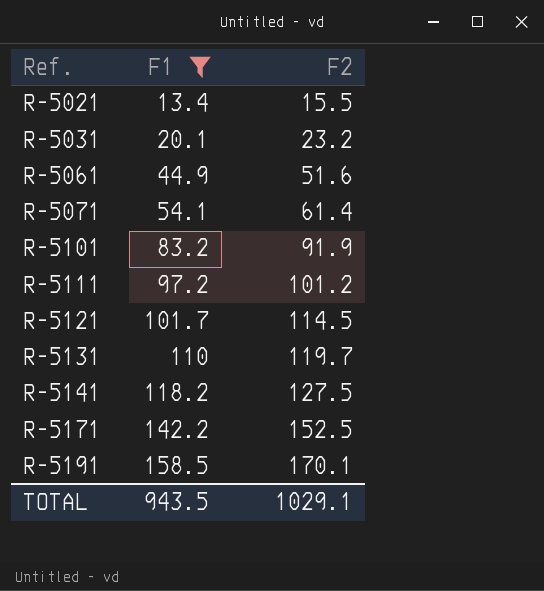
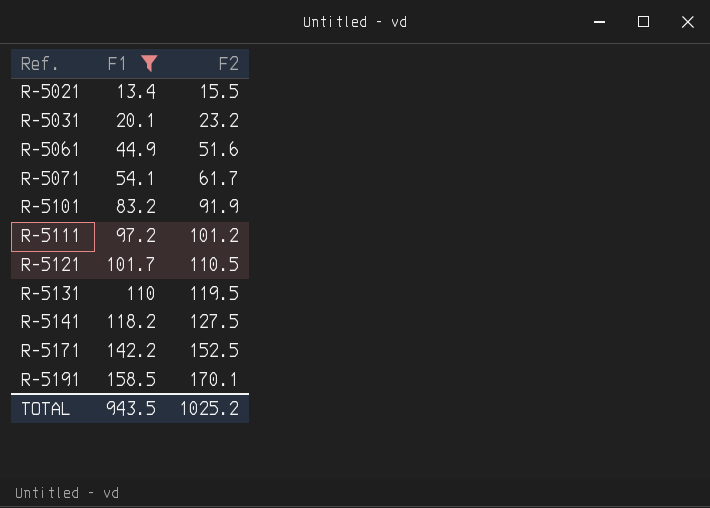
R-5071 | F2: 61.4 -> 61.7
R-5121 | F2: 114.5 -> 110.5
R-5131 | F2: 119.7 -> 119.5
TOTAL | F2: 1029.1 -> 1025.2

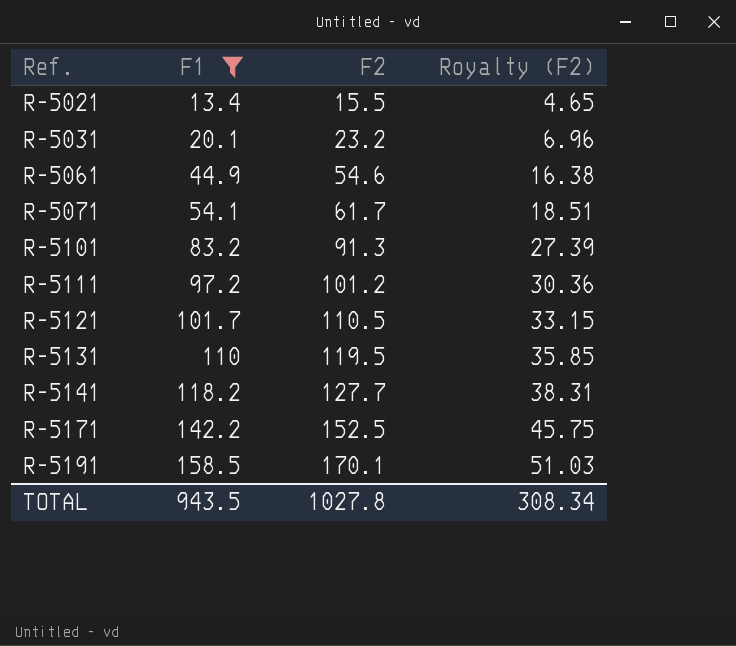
column Royalty (F2) | formula: none -> [F2] * 0.3
R-5061 | F2: 51.6 -> 54.6
R-5101 | F2: 91.9 -> 91.3
R-5141 | F2: 127.5 -> 127.7
TOTAL | F2: 1025.2 -> 1027.8

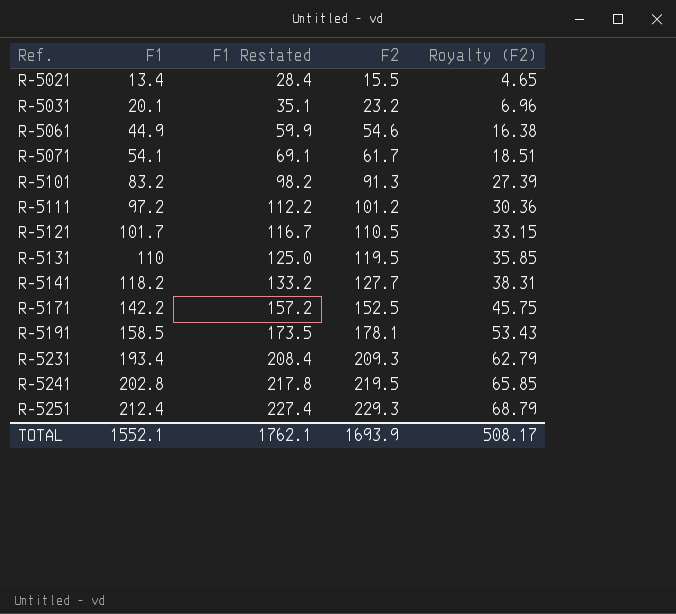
filter: F1 <= 158.5 -> none
column F1 Restated | formula: none -> [F1] + 15
R-5191 | F2: 170.1 -> 178.1
R-5191 | Royalty (F2): 51.03 -> 53.43
TOTAL | F1: 943.5 -> 1552.1
TOTAL | F2: 1027.8 -> 1693.9
TOTAL | Royalty (F2): 308.34 -> 508.17

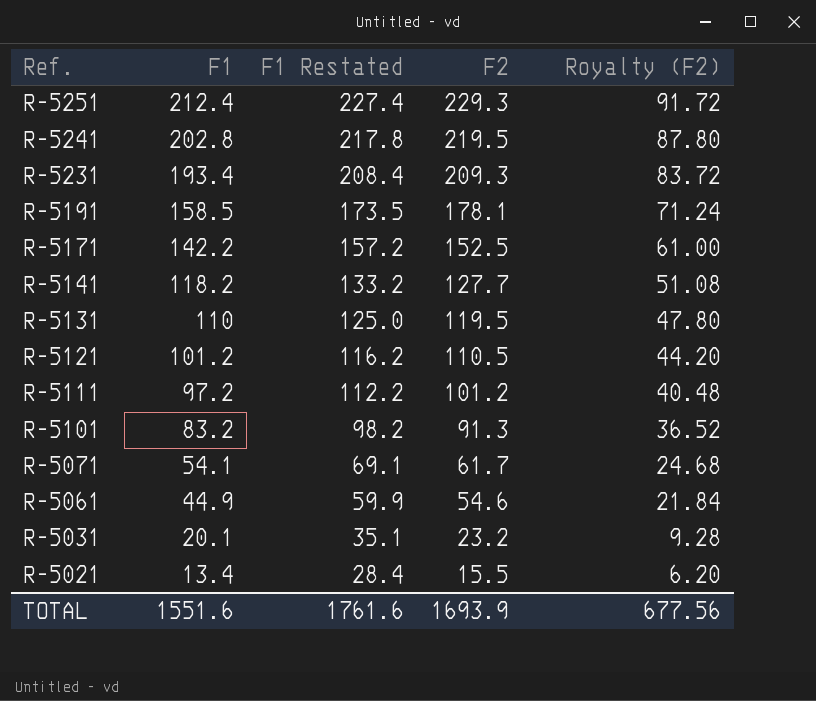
row order: Ref. ascending -> Ref. descending
column Royalty (F2) | formula: [F2] * 0.3 -> [F2] * 0.4
R-5121 | F1: 101.7 -> 101.2
R-5121 | F1 Restated: 116.7 -> 116.2
TOTAL | F1: 1552.1 -> 1551.6
TOTAL | F1 Restated: 1762.1 -> 1761.6
TOTAL | Royalty (F2): 508.17 -> 677.56

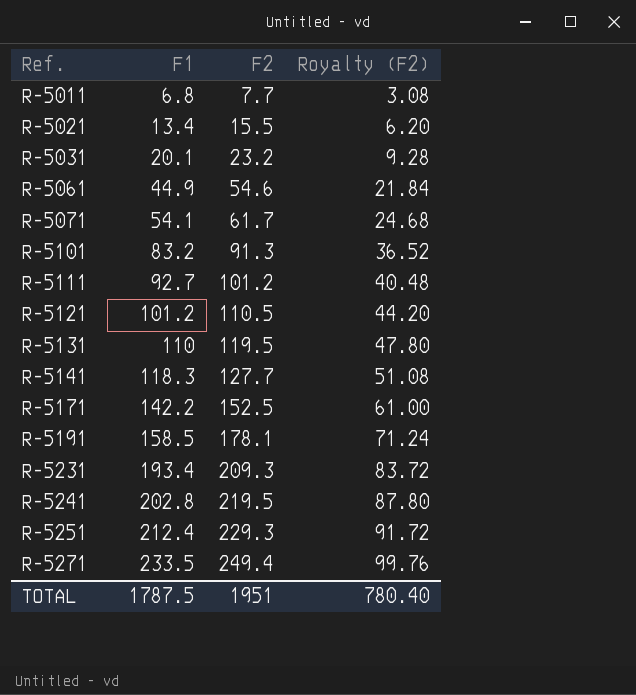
row order: Ref. descending -> Ref. ascending
column F1 Restated | formula: [F1] + 15 -> none
row R-5011: none -> 6.8 | 7.7 | 3.08
R-5111 | F1: 97.2 -> 92.7
R-5141 | F1: 118.2 -> 118.3
row R-5271: none -> 233.5 | 249.4 | 99.76
TOTAL | F1: 1551.6 -> 1787.5
TOTAL | F2: 1693.9 -> 1951
TOTAL | Royalty (F2): 677.56 -> 780.40

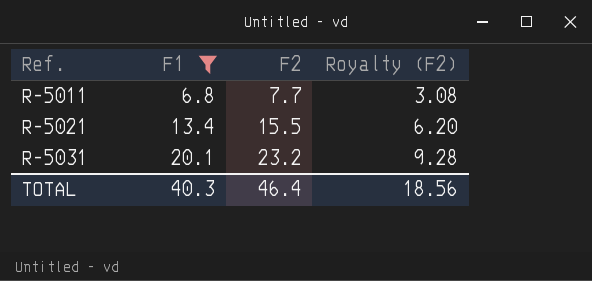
filter: none -> F1 <= 20.1
TOTAL | F1: 1787.5 -> 40.3
TOTAL | F2: 1951 -> 46.4
TOTAL | Royalty (F2): 780.40 -> 18.56

